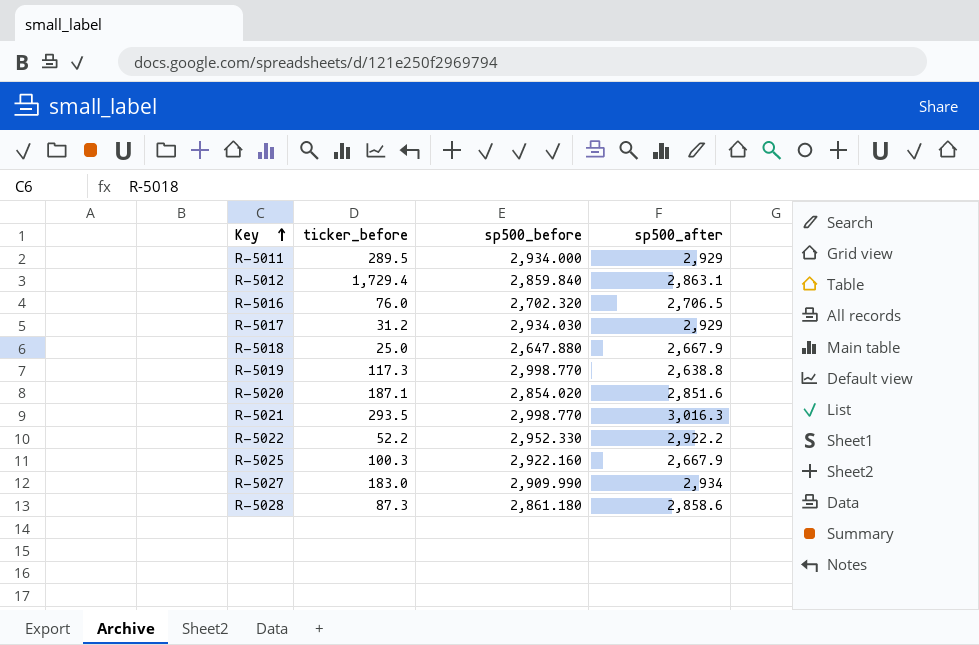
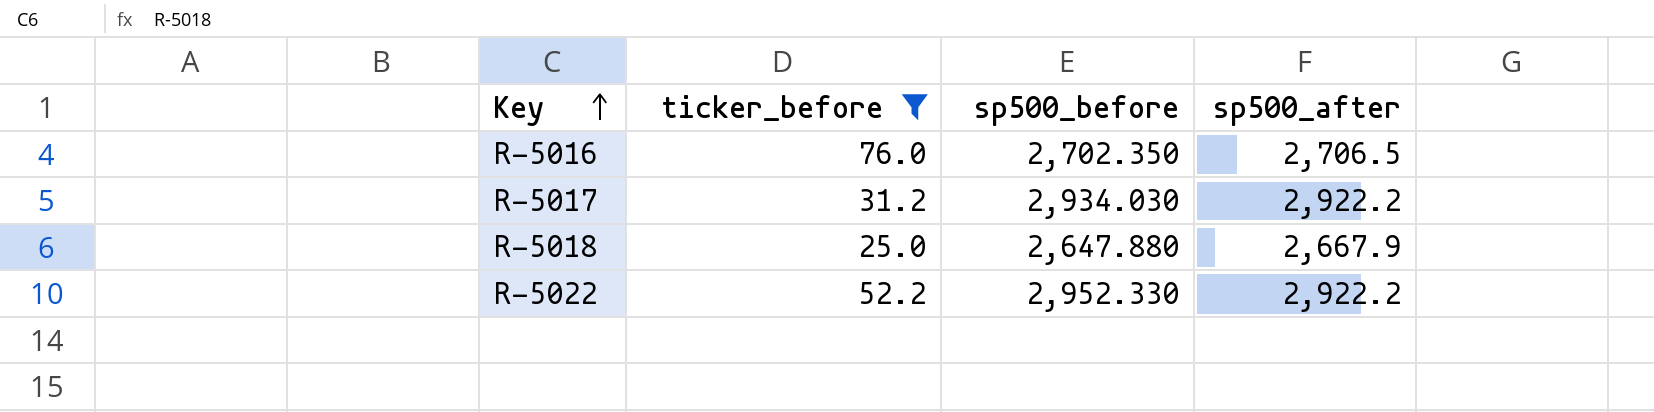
filter: none -> ticker_before <= 76.0
R-5016 | sp500_before: 2,702.320 -> 2,702.350
R-5017 | sp500_after: 2,929 -> 2,922.2

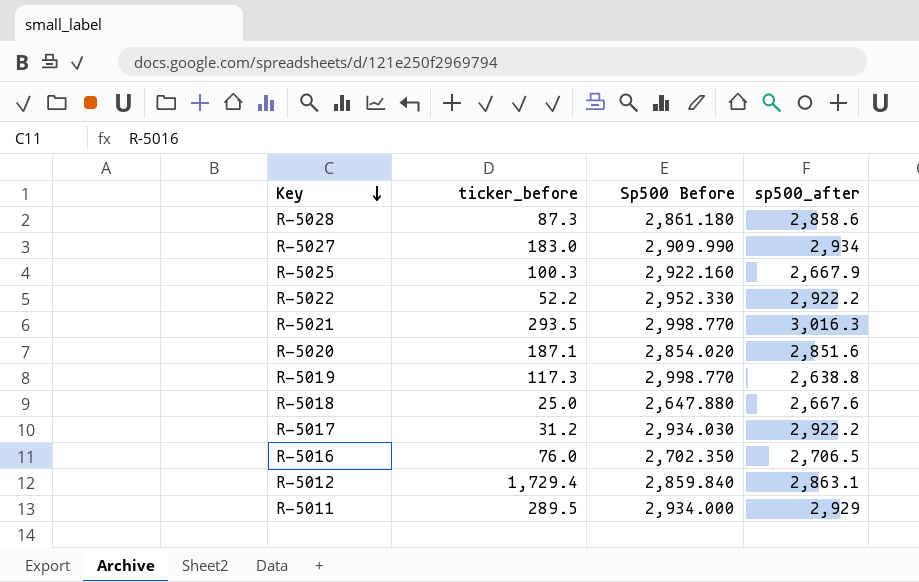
filter: ticker_before <= 76.0 -> none
row order: Key ascending -> Key descending
column name: sp500_before -> Sp500 Before
R-5018 | sp500_after: 2,667.9 -> 2,667.6

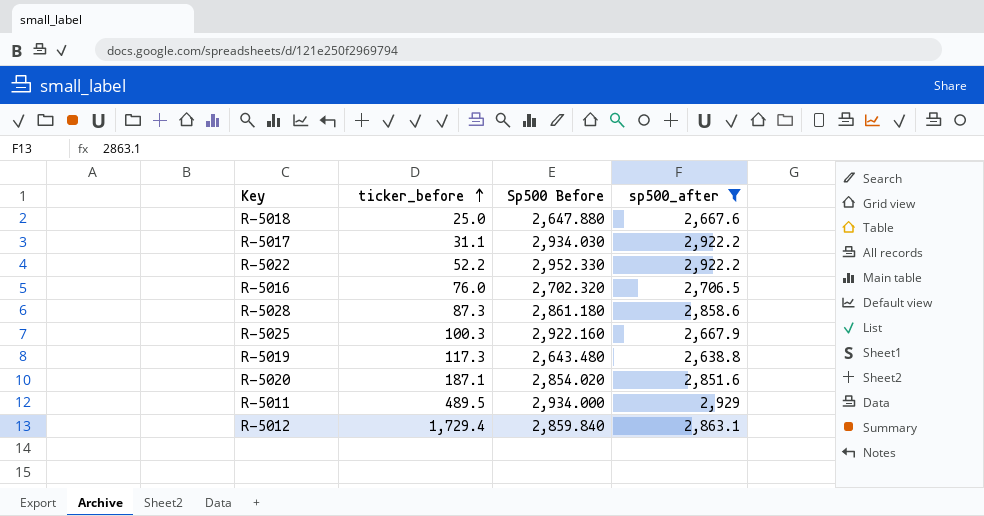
filter: none -> sp500_after <= 2,929
row order: Key descending -> ticker_before ascending
R-5017 | ticker_before: 31.2 -> 31.1
R-5016 | Sp500 Before: 2,702.350 -> 2,702.320
R-5019 | Sp500 Before: 2,998.770 -> 2,643.480
R-5011 | ticker_before: 289.5 -> 489.5

